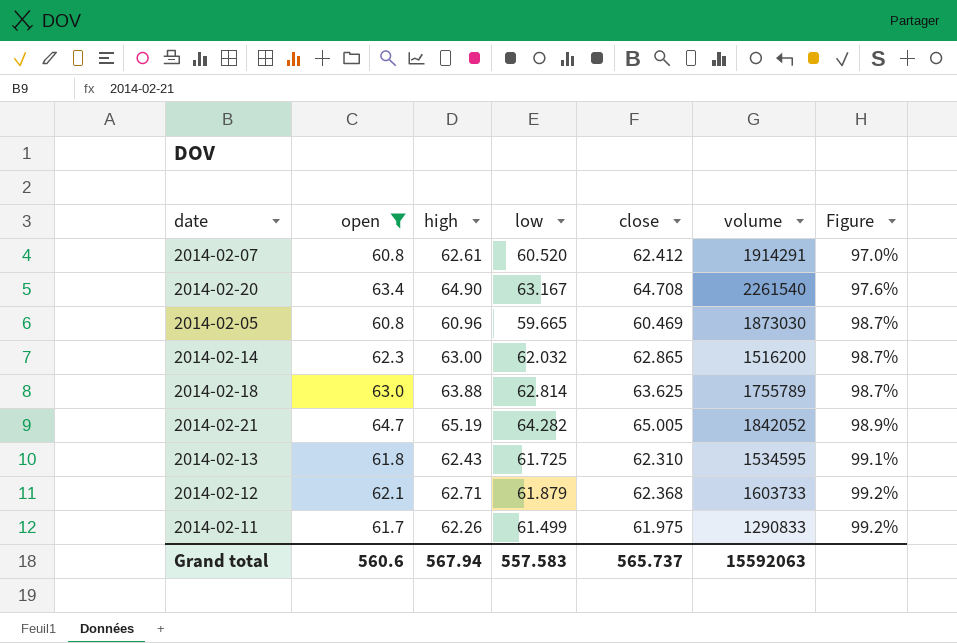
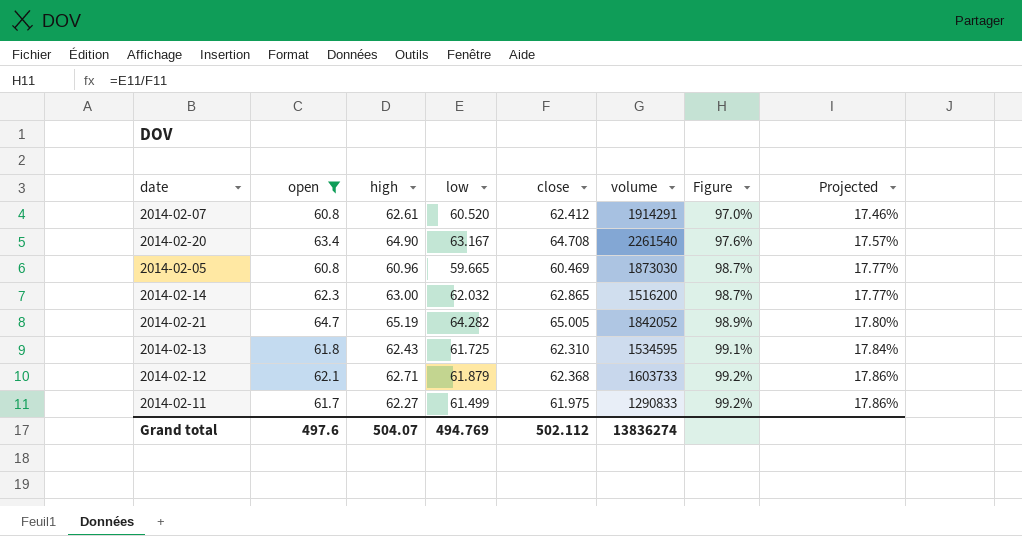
column Projected | formula: none -> [Figure] * 0.18
row 2014-02-18: 63.0 | 63.88 | 62.814 | 63.625 | 1755789 | 98.7% -> none
2014-02-11 | high: 62.26 -> 62.27
Grand total | open: 560.6 -> 497.6
Grand total | high: 567.94 -> 504.07
Grand total | low: 557.583 -> 494.769
Grand total | close: 565.737 -> 502.112
Grand total | volume: 15592063 -> 13836274

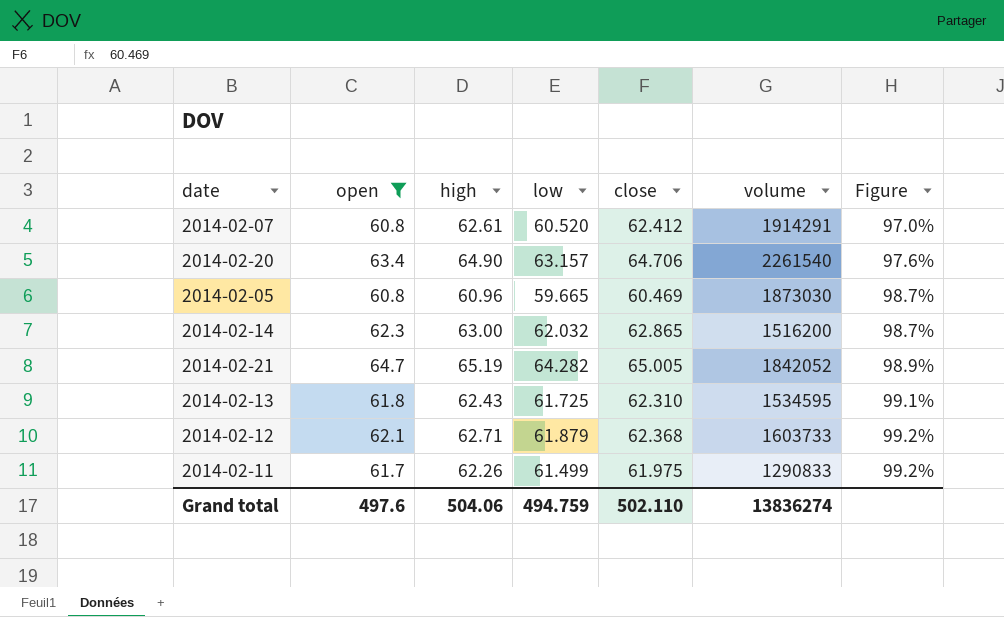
column Projected | formula: [Figure] * 0.18 -> none
2014-02-20 | low: 63.167 -> 63.157
2014-02-20 | close: 64.708 -> 64.706
2014-02-11 | high: 62.27 -> 62.26
Grand total | high: 504.07 -> 504.06
Grand total | low: 494.769 -> 494.759
Grand total | close: 502.112 -> 502.110

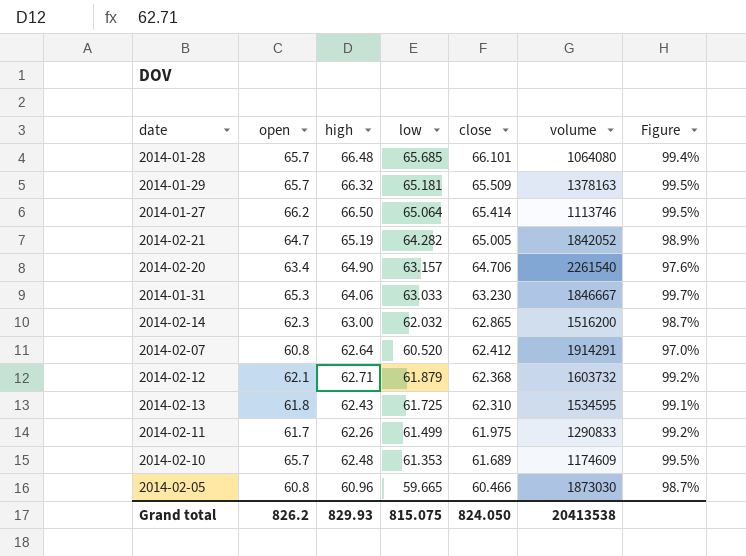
filter: open <= 64.7 -> none
row order: Figure ascending -> close descending
2014-02-07 | high: 62.61 -> 62.64
2014-02-12 | volume: 1603733 -> 1603732
2014-02-05 | close: 60.469 -> 60.466
Grand total | open: 497.6 -> 826.2
Grand total | high: 504.06 -> 829.93
Grand total | low: 494.759 -> 815.075
Grand total | close: 502.110 -> 824.050
Grand total | volume: 13836274 -> 20413538

